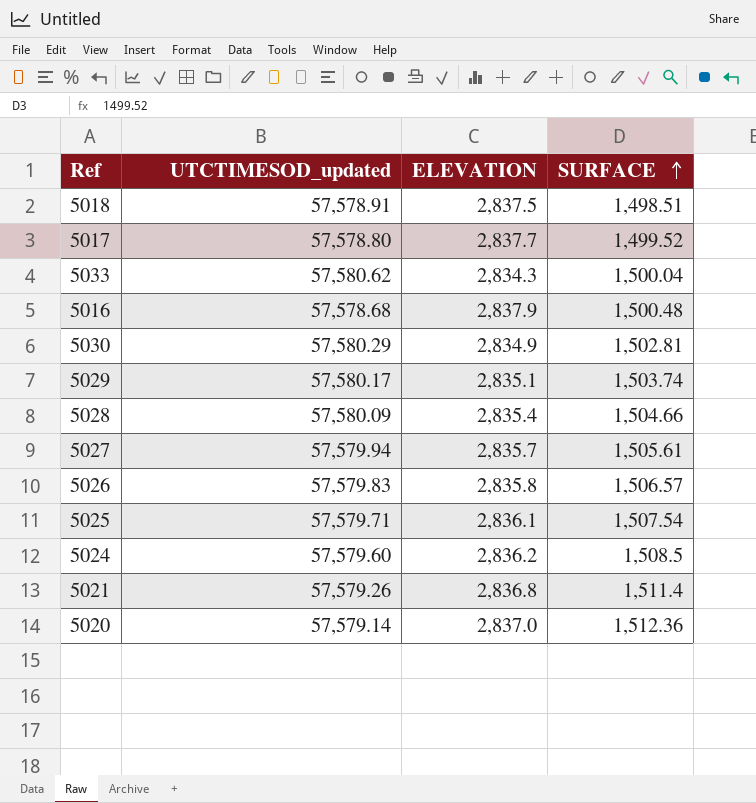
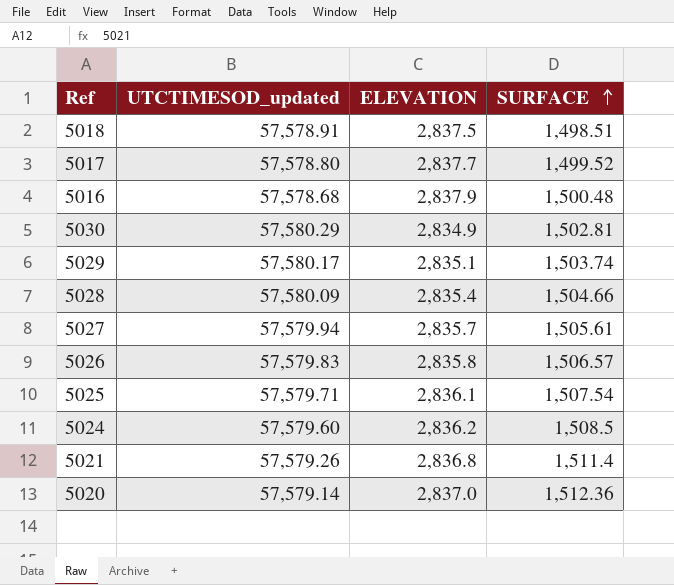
row 5033: 57,580.62 | 2,834.3 | 1,500.04 -> none

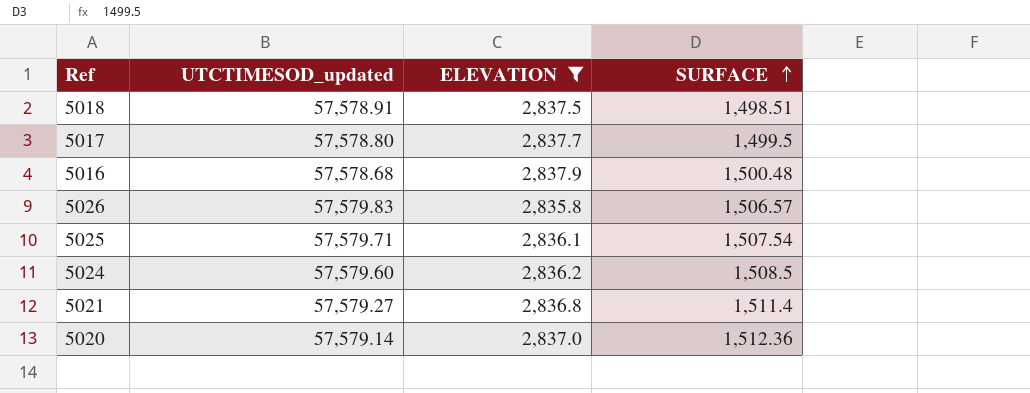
filter: none -> ELEVATION >= 2,835.8
5017 | SURFACE: 1,499.52 -> 1,499.5
5021 | UTCTIMESOD_updated: 57,579.26 -> 57,579.27

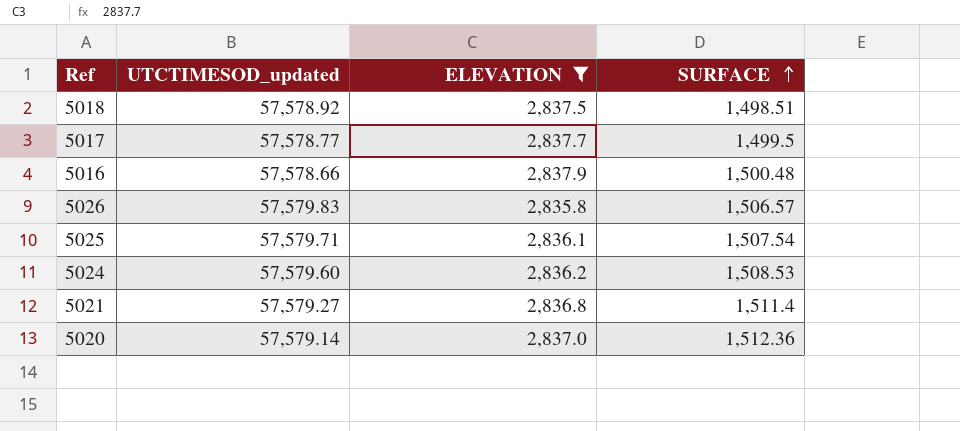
5018 | UTCTIMESOD_updated: 57,578.91 -> 57,578.92
5017 | UTCTIMESOD_updated: 57,578.80 -> 57,578.77
5016 | UTCTIMESOD_updated: 57,578.68 -> 57,578.66
5024 | SURFACE: 1,508.5 -> 1,508.53

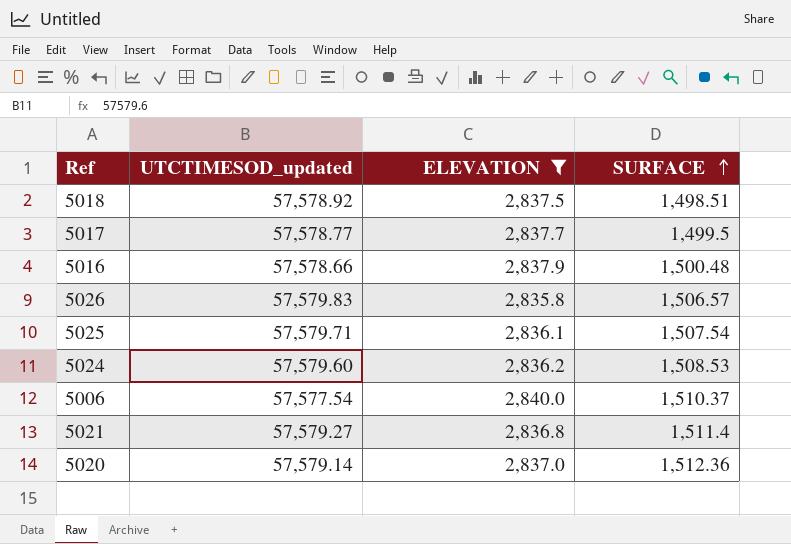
row 5006: none -> 57,577.54 | 2,840.0 | 1,510.37

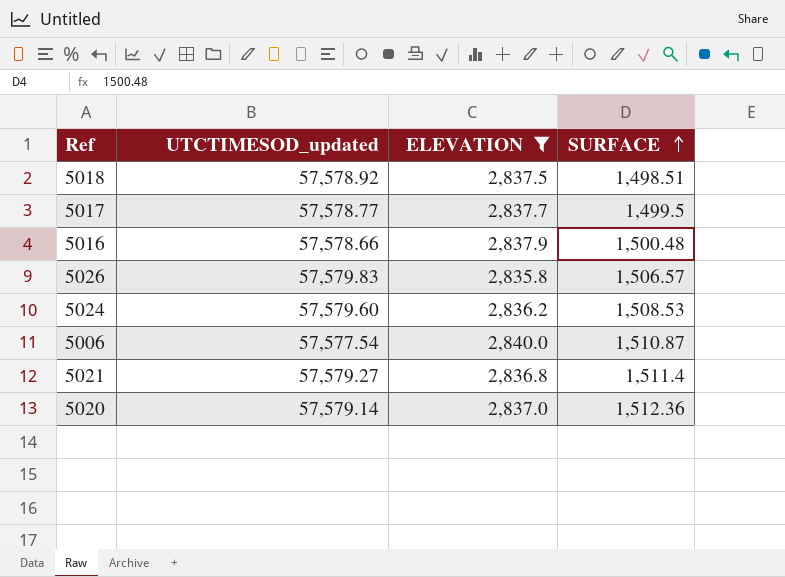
row 5025: 57,579.71 | 2,836.1 | 1,507.54 -> none
5006 | SURFACE: 1,510.37 -> 1,510.87

